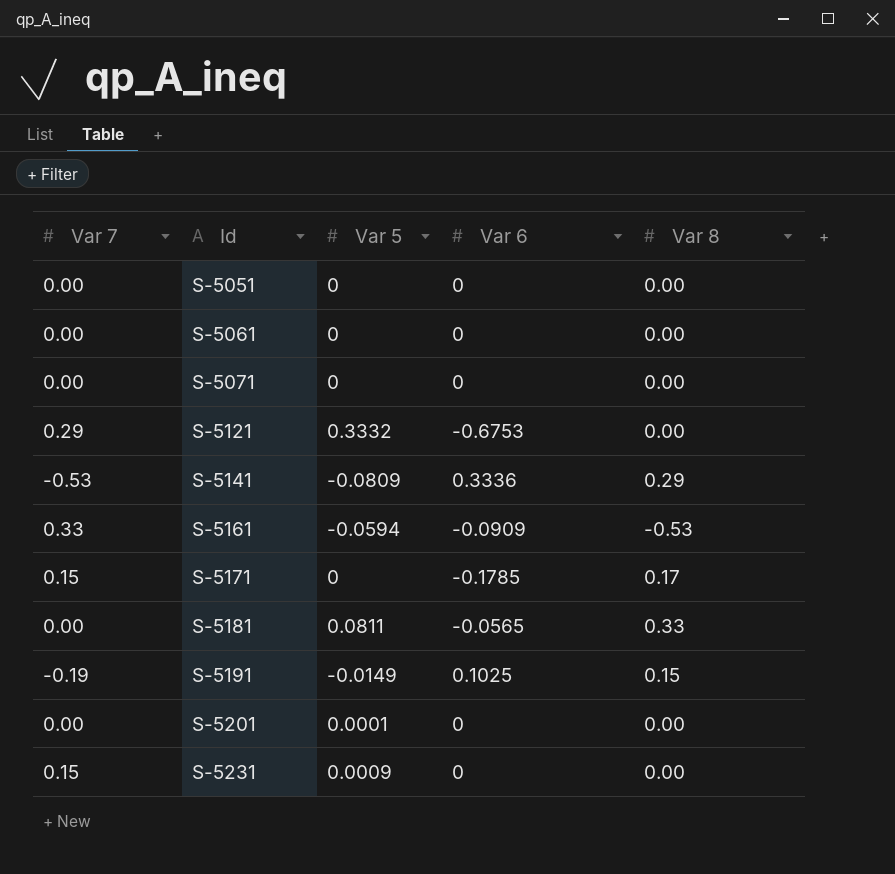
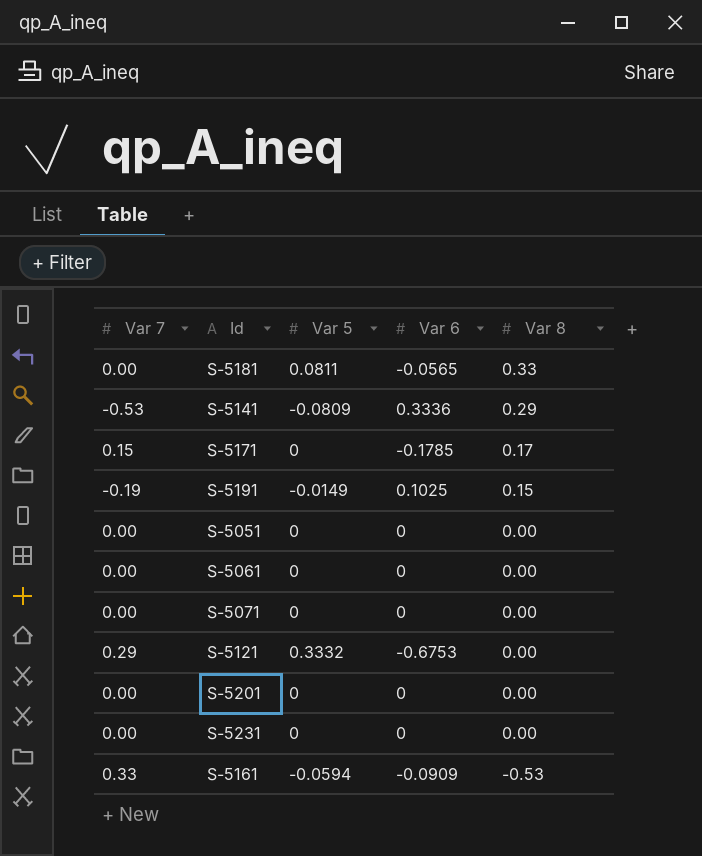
row order: Id ascending -> Var 8 descending
S-5201 | Var 5: 0.0001 -> 0
S-5231 | Var 7: 0.15 -> 0.00
S-5231 | Var 5: 0.0009 -> 0

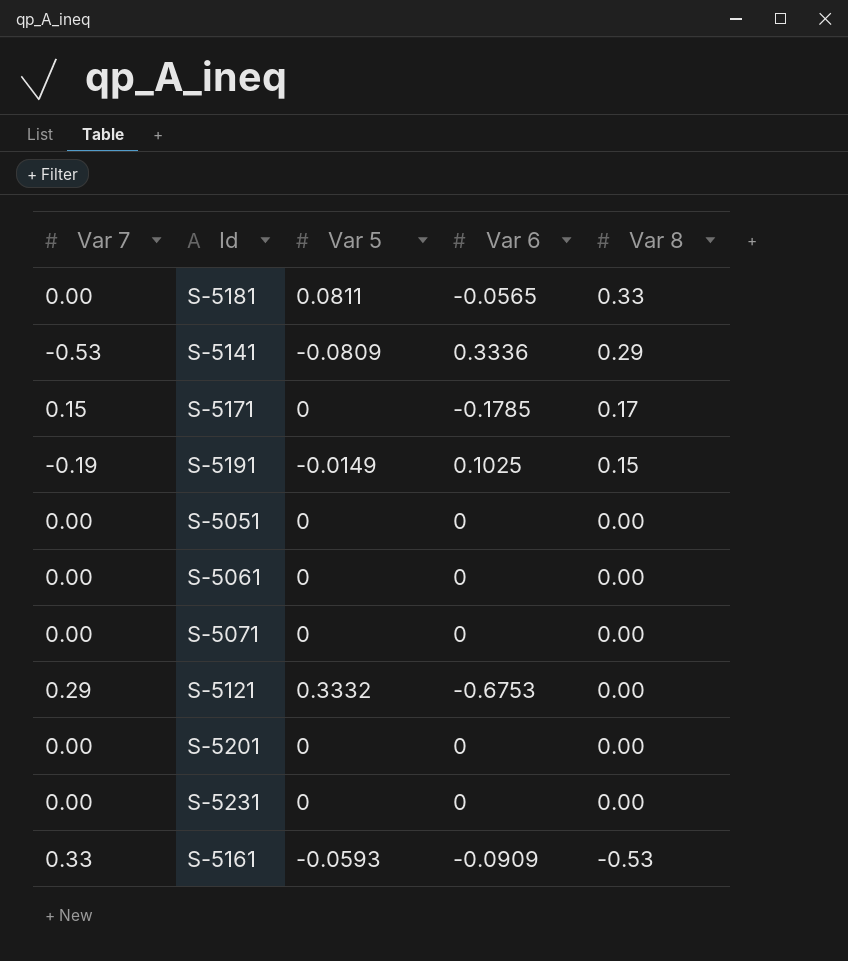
S-5161 | Var 5: -0.0594 -> -0.0593

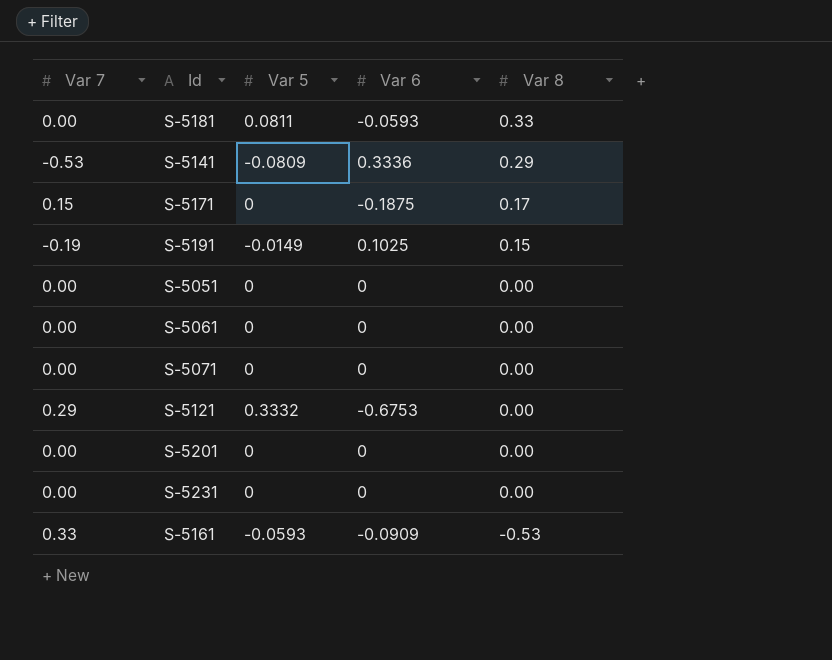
S-5181 | Var 6: -0.0565 -> -0.0593
S-5171 | Var 6: -0.1785 -> -0.1875

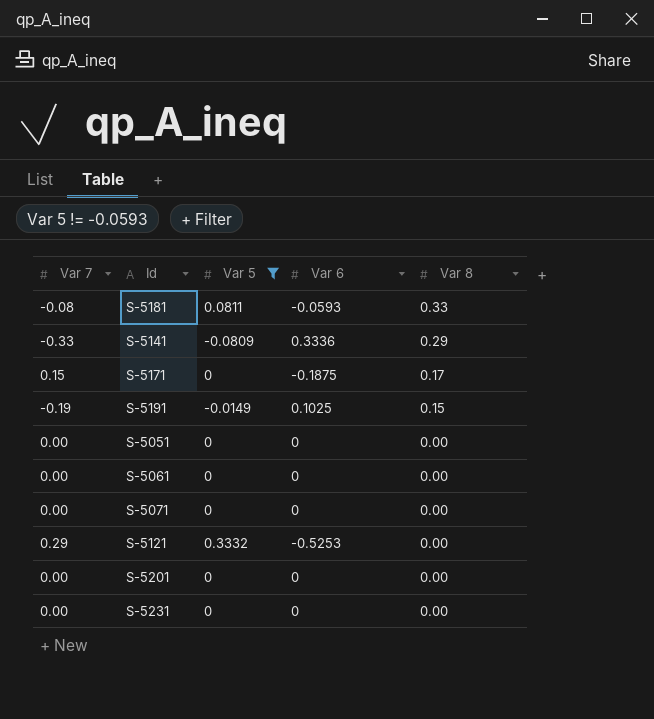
filter: none -> Var 5 != -0.0593
S-5181 | Var 7: 0.00 -> -0.08
S-5141 | Var 7: -0.53 -> -0.33
S-5121 | Var 6: -0.6753 -> -0.5253

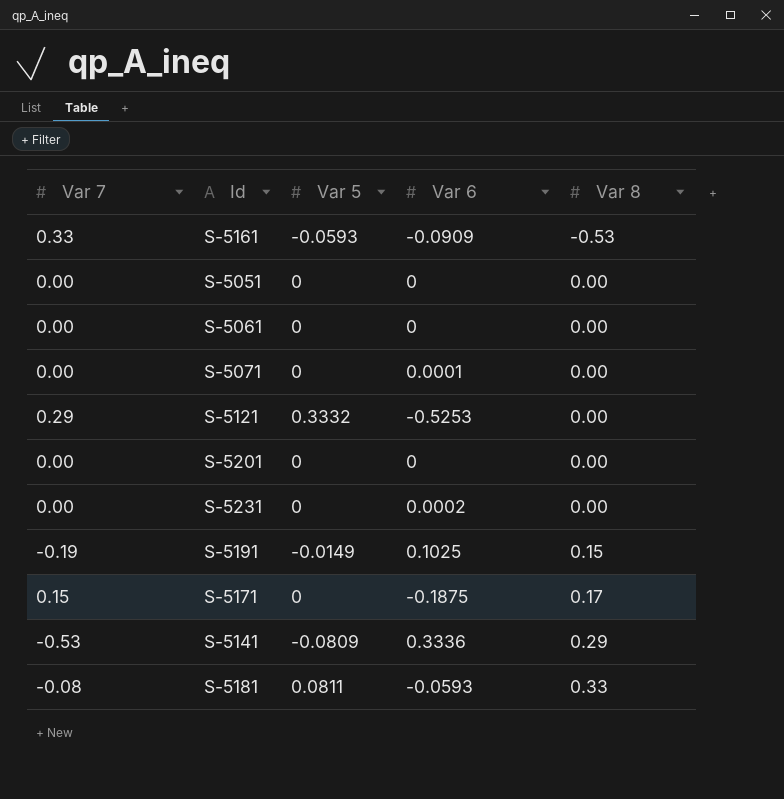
filter: Var 5 != -0.0593 -> none
row order: Var 8 descending -> Var 8 ascending
S-5071 | Var 6: 0 -> 0.0001
S-5231 | Var 6: 0 -> 0.0002
S-5141 | Var 7: -0.33 -> -0.53

